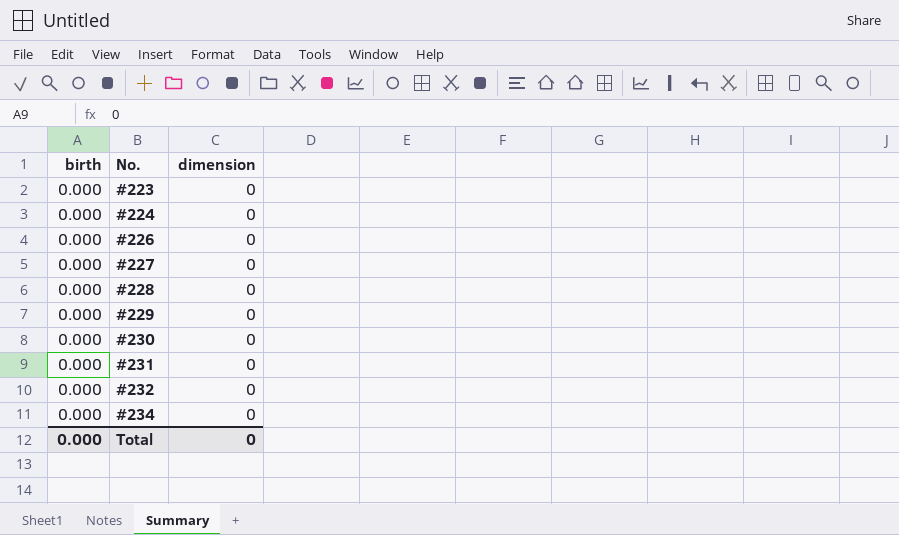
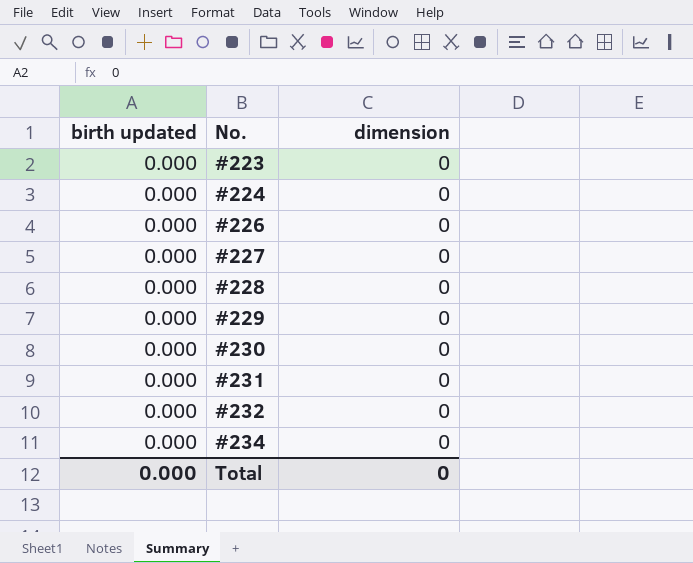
column name: birth -> birth updated

